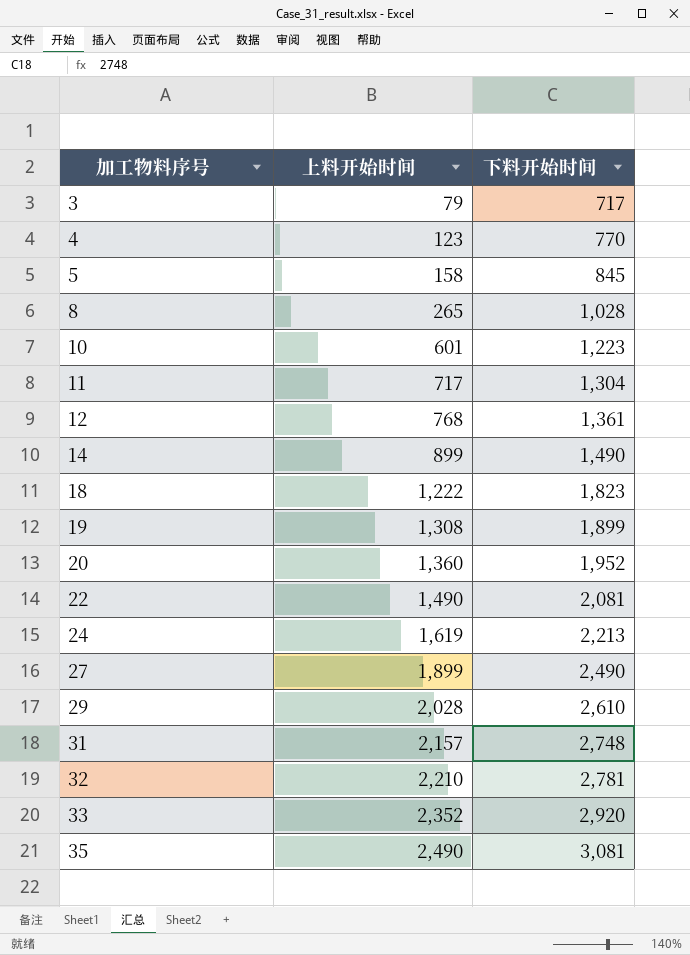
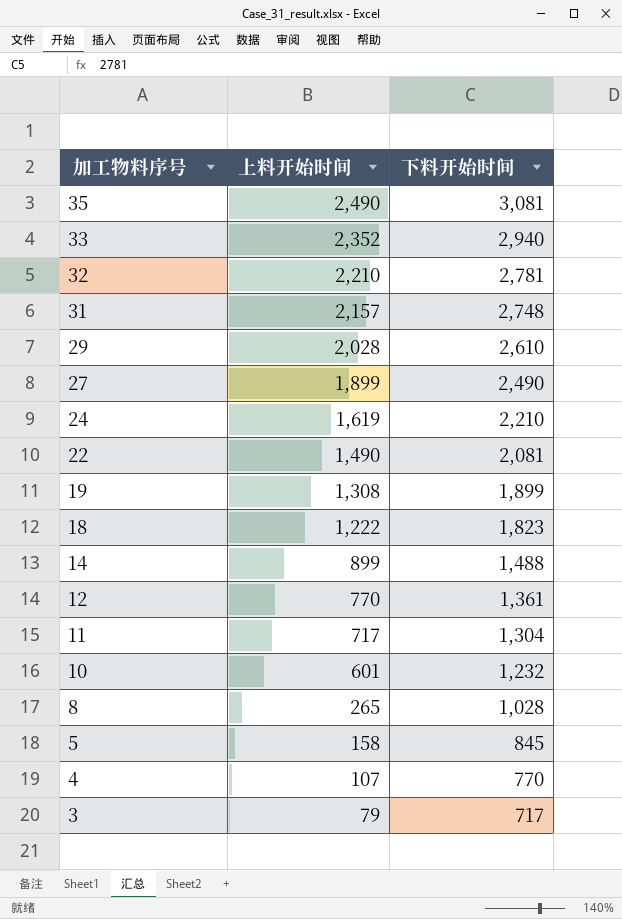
row order: 加工物料序号 ascending -> 加工物料序号 descending
row 20: 1,360 | 1,952 -> none
33 | 下料开始时间: 2,920 -> 2,940
24 | 下料开始时间: 2,213 -> 2,210
14 | 下料开始时间: 1,490 -> 1,488
12 | 上料开始时间: 768 -> 770
10 | 下料开始时间: 1,223 -> 1,232
4 | 上料开始时间: 123 -> 107

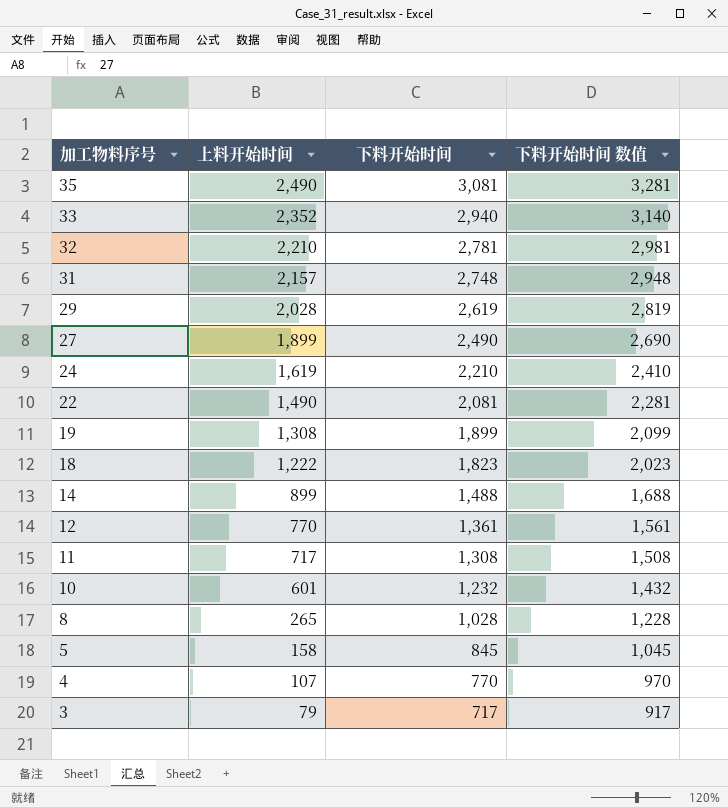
column 下料开始时间 数值 | formula: none -> [下料开始时间] + 200
29 | 下料开始时间: 2,610 -> 2,619
11 | 下料开始时间: 1,304 -> 1,308

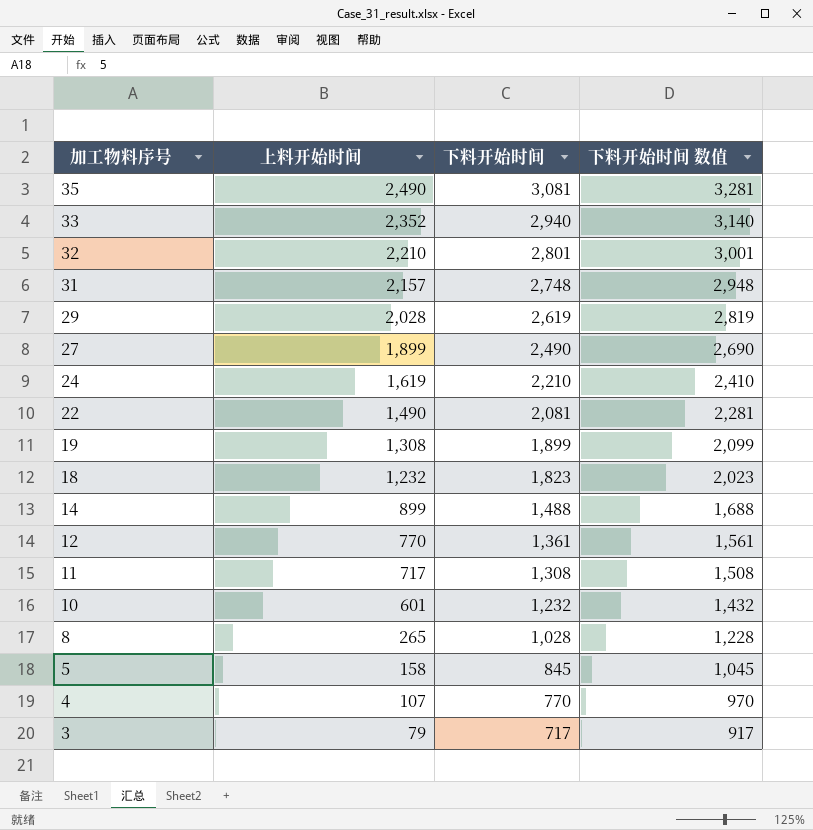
32 | 下料开始时间: 2,781 -> 2,801
32 | 下料开始时间 数值: 2,981 -> 3,001
18 | 上料开始时间: 1,222 -> 1,232

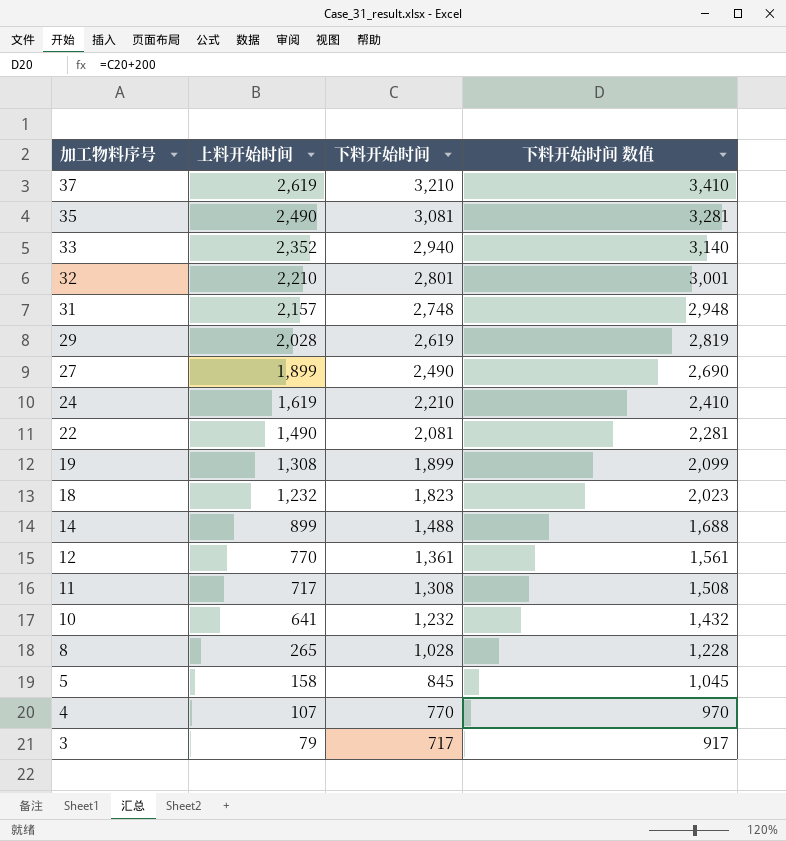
row 37: none -> 2,619 | 3,210 | 3,410
10 | 上料开始时间: 601 -> 641

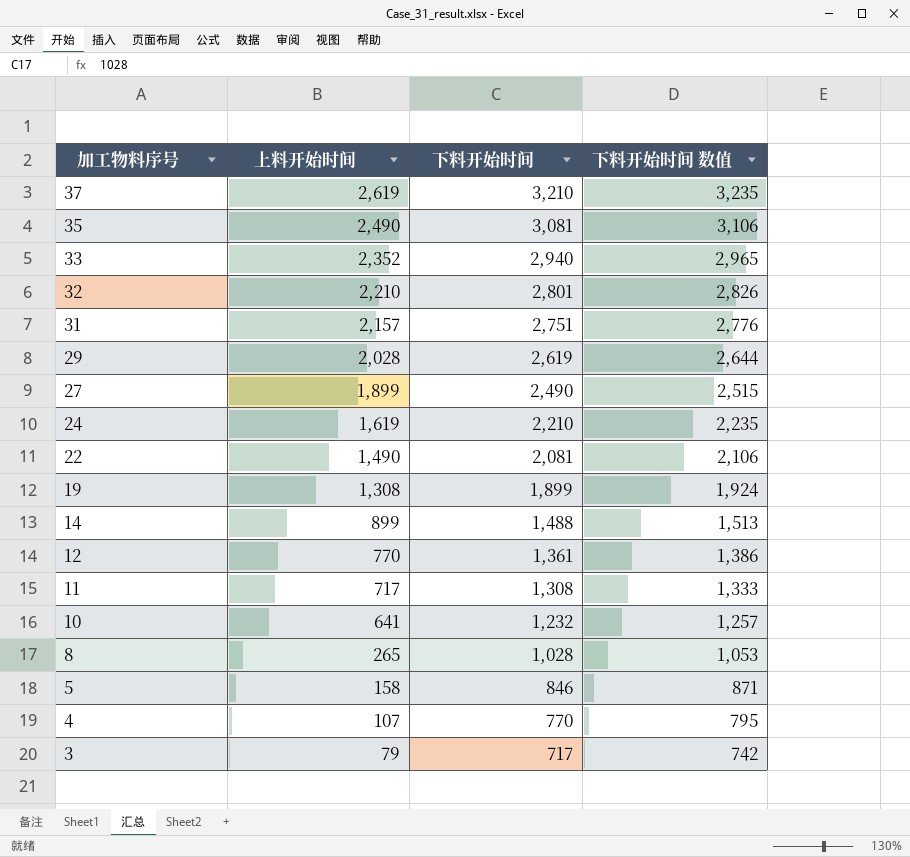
column 下料开始时间 数值 | formula: [下料开始时间] + 200 -> [下料开始时间] + 25
row 18: 1,232 | 1,823 | 2,023 -> none
31 | 下料开始时间: 2,748 -> 2,751
5 | 下料开始时间: 845 -> 846

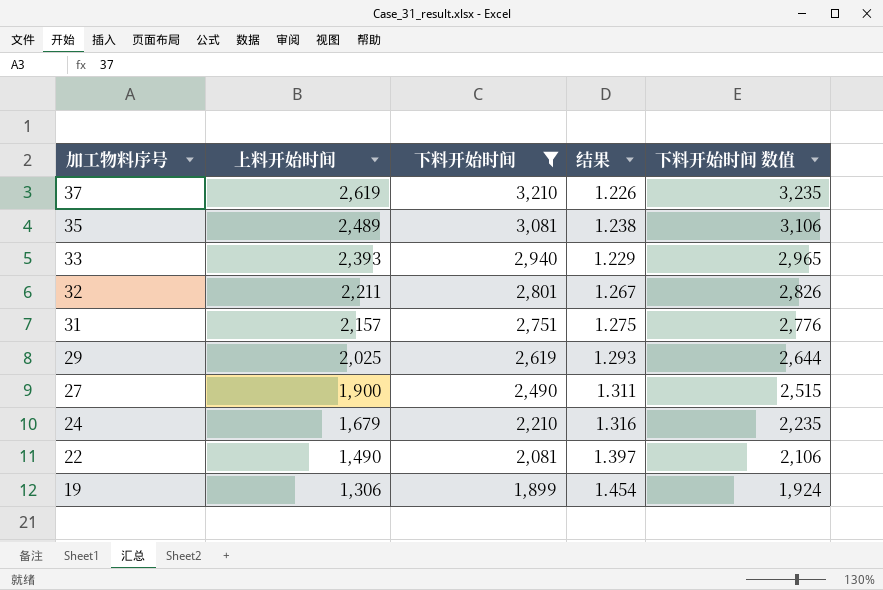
filter: none -> 下料开始时间 >= 1,899
column 结果 | formula: none -> [下料开始时间] / [上料开始时间]
35 | 上料开始时间: 2,490 -> 2,489
33 | 上料开始时间: 2,352 -> 2,393
32 | 上料开始时间: 2,210 -> 2,211
29 | 上料开始时间: 2,028 -> 2,025
27 | 上料开始时间: 1,899 -> 1,900
24 | 上料开始时间: 1,619 -> 1,679
19 | 上料开始时间: 1,308 -> 1,306

